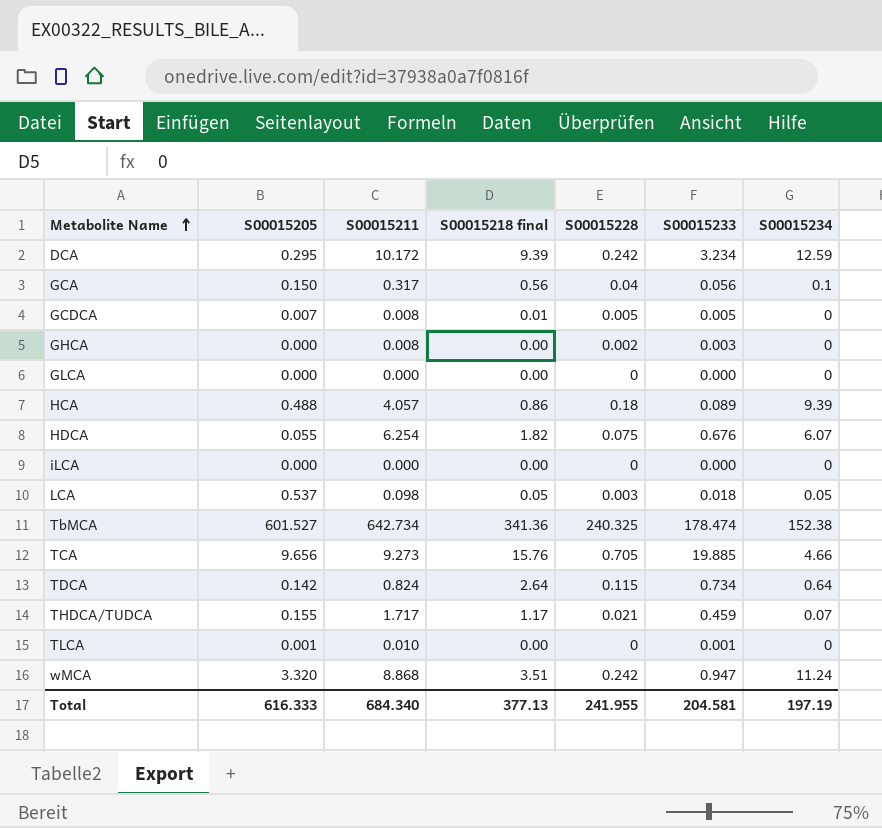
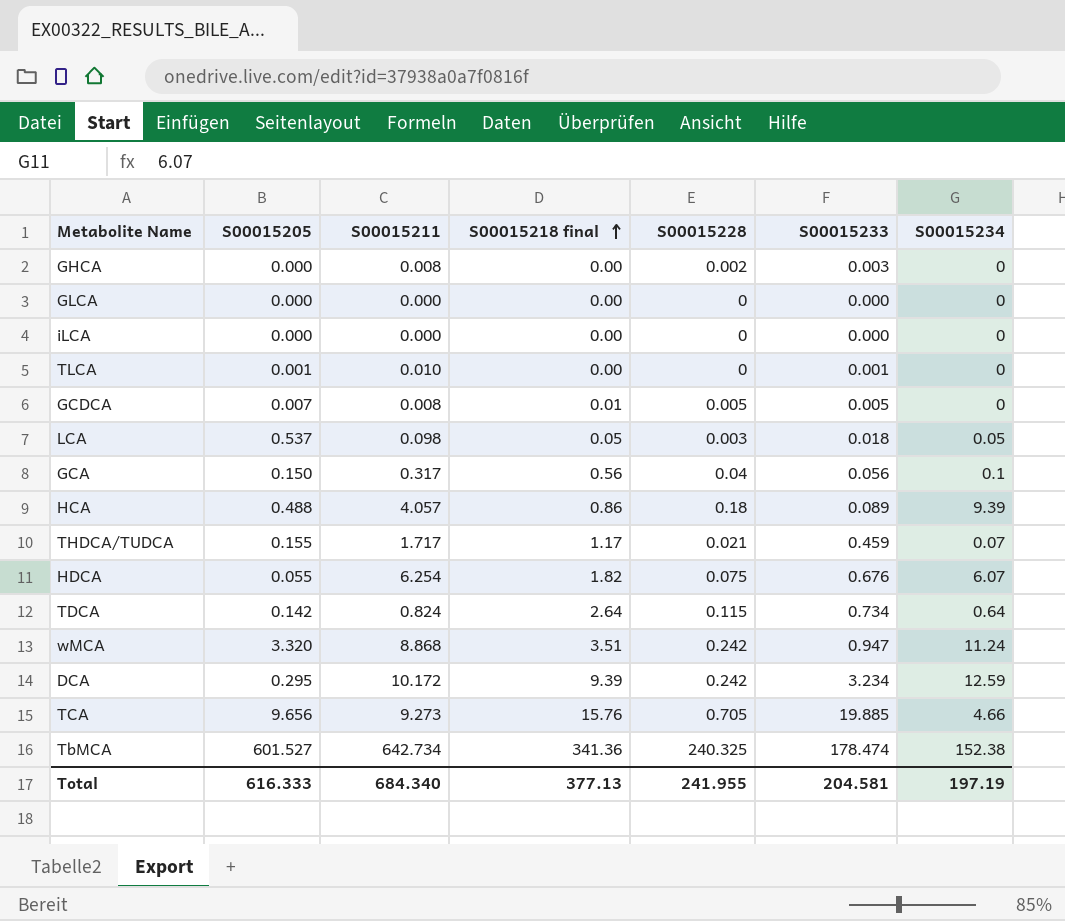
row order: Metabolite Name ascending -> S00015218 final ascending

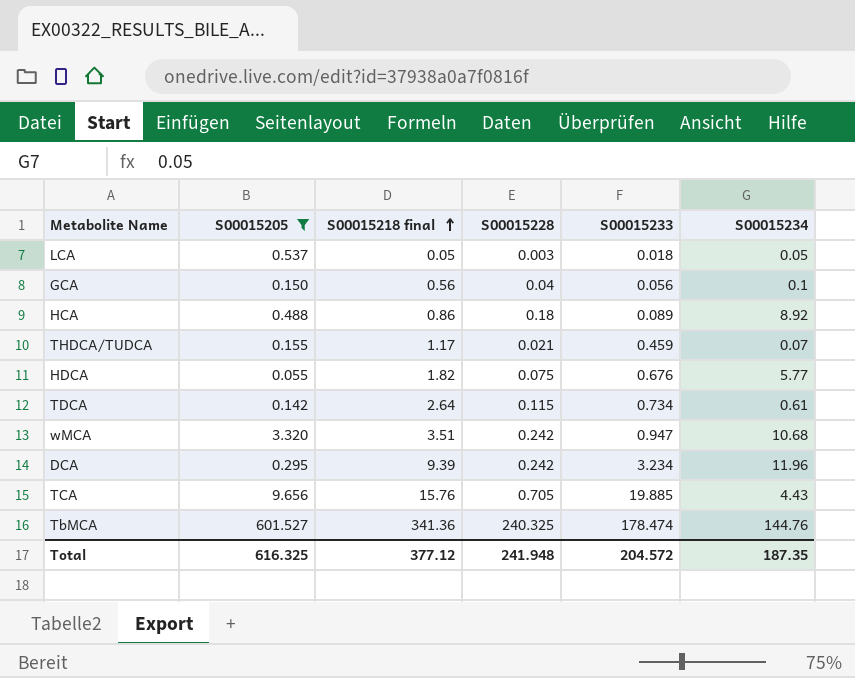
filter: none -> S00015205 >= 0.055
column S00015211 | position: 3 -> none
HCA | S00015234: 9.39 -> 8.92
HDCA | S00015234: 6.07 -> 5.77
TDCA | S00015234: 0.64 -> 0.61
wMCA | S00015234: 11.24 -> 10.68
DCA | S00015234: 12.59 -> 11.96
TCA | S00015234: 4.66 -> 4.43
TbMCA | S00015234: 152.38 -> 144.76
Total | S00015205: 616.333 -> 616.325
Total | S00015218 final: 377.13 -> 377.12
Total | S00015228: 241.955 -> 241.948
Total | S00015233: 204.581 -> 204.572
Total | S00015234: 197.19 -> 187.35

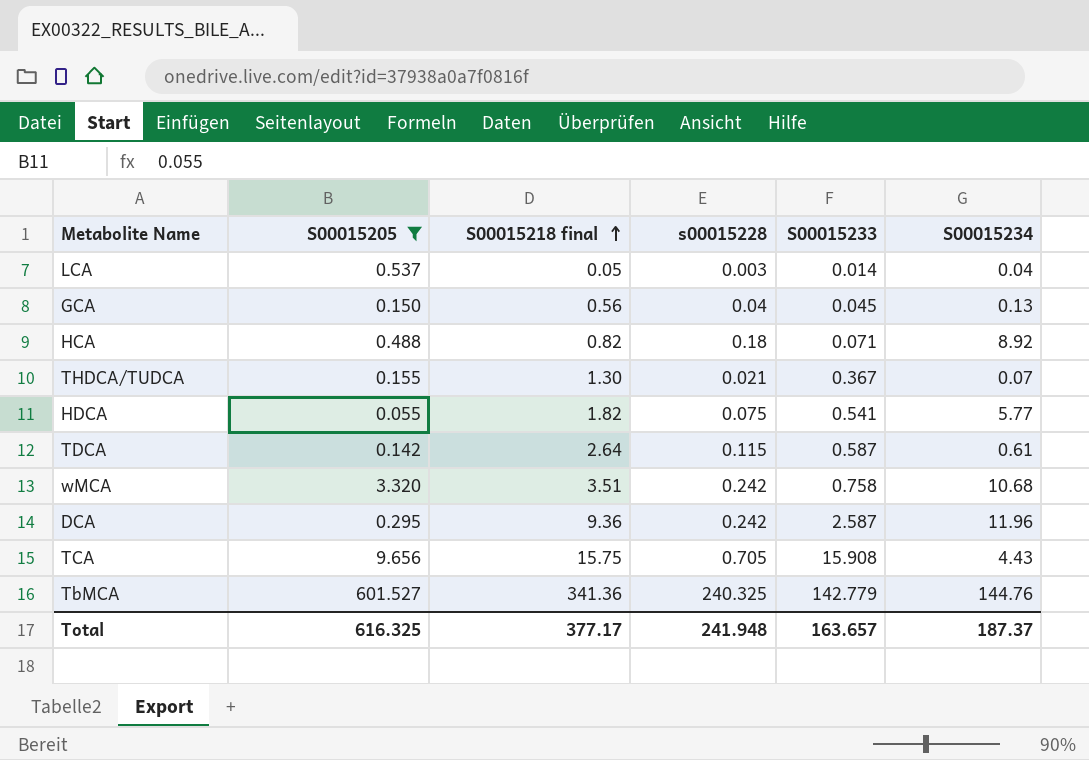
column name: S00015228 -> s00015228
LCA | S00015233: 0.018 -> 0.014
LCA | S00015234: 0.05 -> 0.04
GCA | S00015233: 0.056 -> 0.045
GCA | S00015234: 0.1 -> 0.13
HCA | S00015218 final: 0.86 -> 0.82
HCA | S00015233: 0.089 -> 0.071
THDCA/TUDCA | S00015218 final: 1.17 -> 1.30
THDCA/TUDCA | S00015233: 0.459 -> 0.367
HDCA | S00015233: 0.676 -> 0.541
TDCA | S00015233: 0.734 -> 0.587
wMCA | S00015233: 0.947 -> 0.758
DCA | S00015218 final: 9.39 -> 9.36
DCA | S00015233: 3.234 -> 2.587
TCA | S00015218 final: 15.76 -> 15.75
TCA | S00015233: 19.885 -> 15.908
TbMCA | S00015233: 178.474 -> 142.779
Total | S00015218 final: 377.12 -> 377.17
Total | S00015233: 204.572 -> 163.657
Total | S00015234: 187.35 -> 187.37

